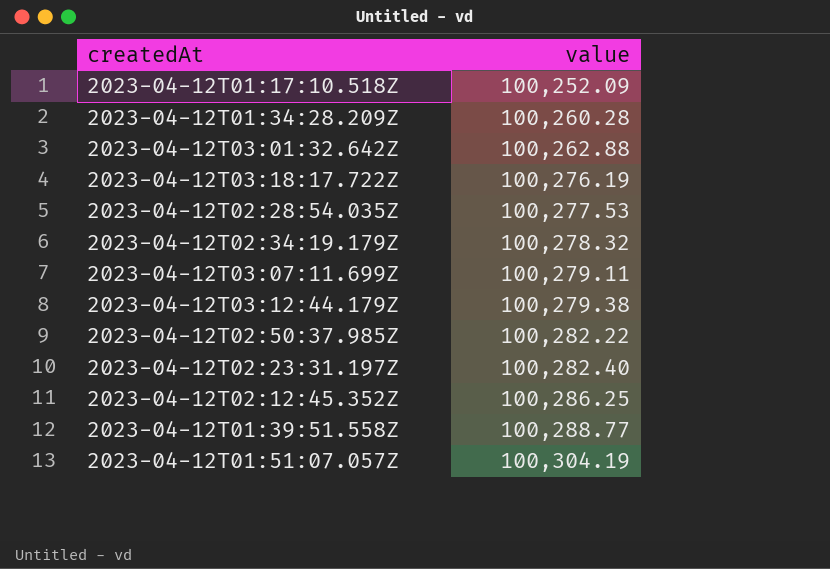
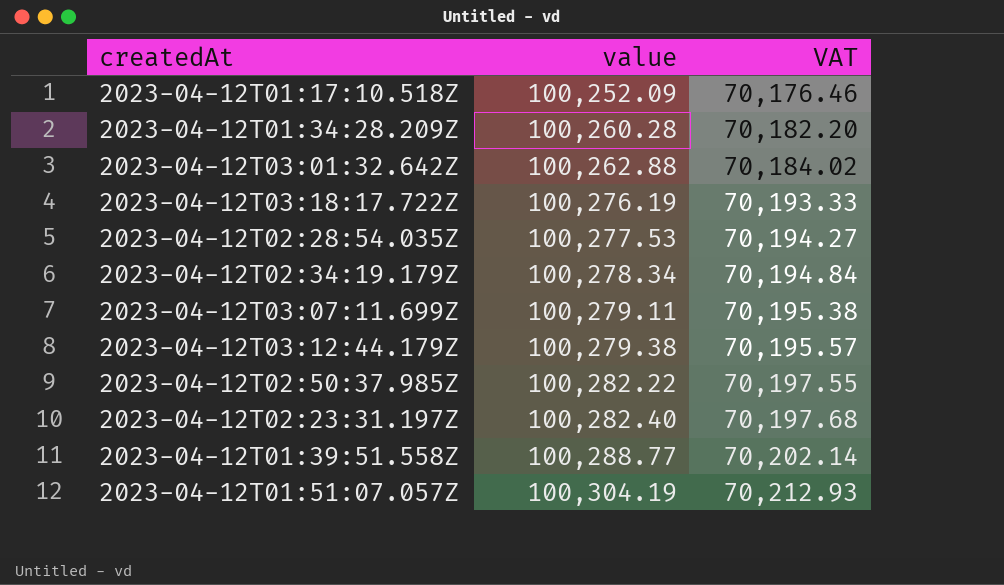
column VAT | formula: none -> [value] * 0.7
row 2023-04-12T02:12:45.352Z: 100,286.25 -> none
2023-04-12T02:34:19.179Z | value: 100,278.32 -> 100,278.34

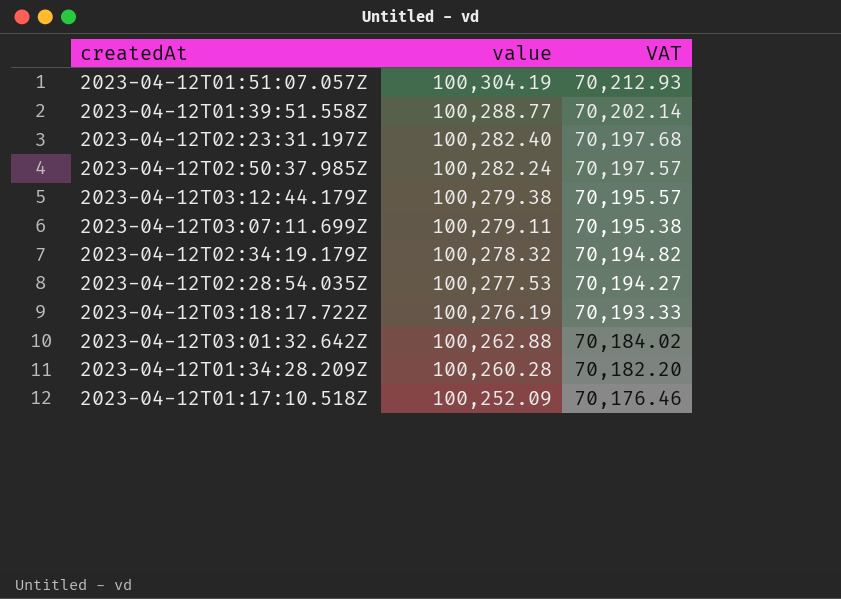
row order: value ascending -> value descending
2023-04-12T02:50:37.985Z | value: 100,282.22 -> 100,282.24
2023-04-12T02:50:37.985Z | VAT: 70,197.55 -> 70,197.57
2023-04-12T02:34:19.179Z | value: 100,278.34 -> 100,278.32
2023-04-12T02:34:19.179Z | VAT: 70,194.84 -> 70,194.82

